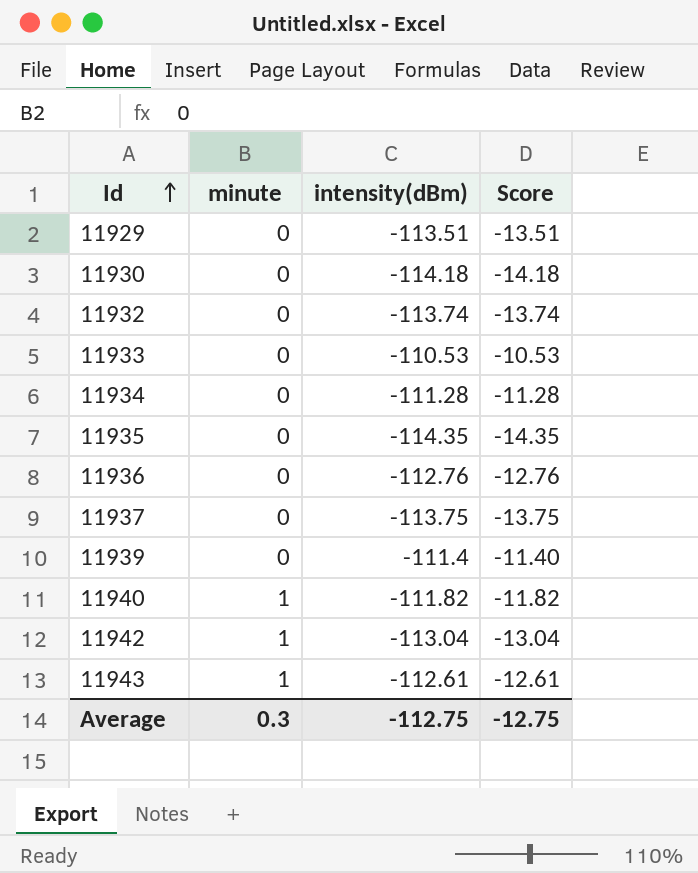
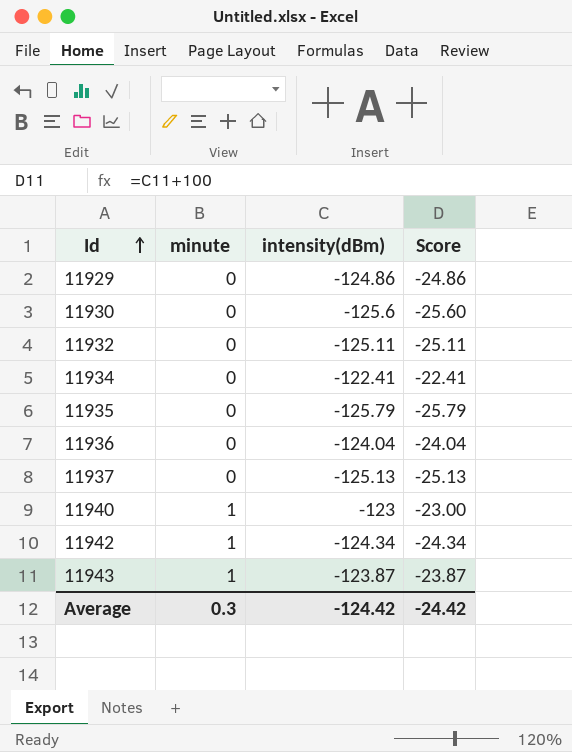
row 11933: 0 | -110.53 | -10.53 -> none
row 11939: 0 | -111.4 | -11.40 -> none
11929 | intensity(dBm): -113.51 -> -124.86
11929 | Score: -13.51 -> -24.86
11930 | intensity(dBm): -114.18 -> -125.6
11930 | Score: -14.18 -> -25.60
11932 | intensity(dBm): -113.74 -> -125.11
11932 | Score: -13.74 -> -25.11
11934 | intensity(dBm): -111.28 -> -122.41
11934 | Score: -11.28 -> -22.41
11935 | intensity(dBm): -114.35 -> -125.79
11935 | Score: -14.35 -> -25.79
11936 | intensity(dBm): -112.76 -> -124.04
11936 | Score: -12.76 -> -24.04
11937 | intensity(dBm): -113.75 -> -125.13
11937 | Score: -13.75 -> -25.13
11940 | intensity(dBm): -111.82 -> -123
11940 | Score: -11.82 -> -23.00
11942 | intensity(dBm): -113.04 -> -124.34
11942 | Score: -13.04 -> -24.34
11943 | intensity(dBm): -112.61 -> -123.87
11943 | Score: -12.61 -> -23.87
Average | intensity(dBm): -112.75 -> -124.42
Average | Score: -12.75 -> -24.42

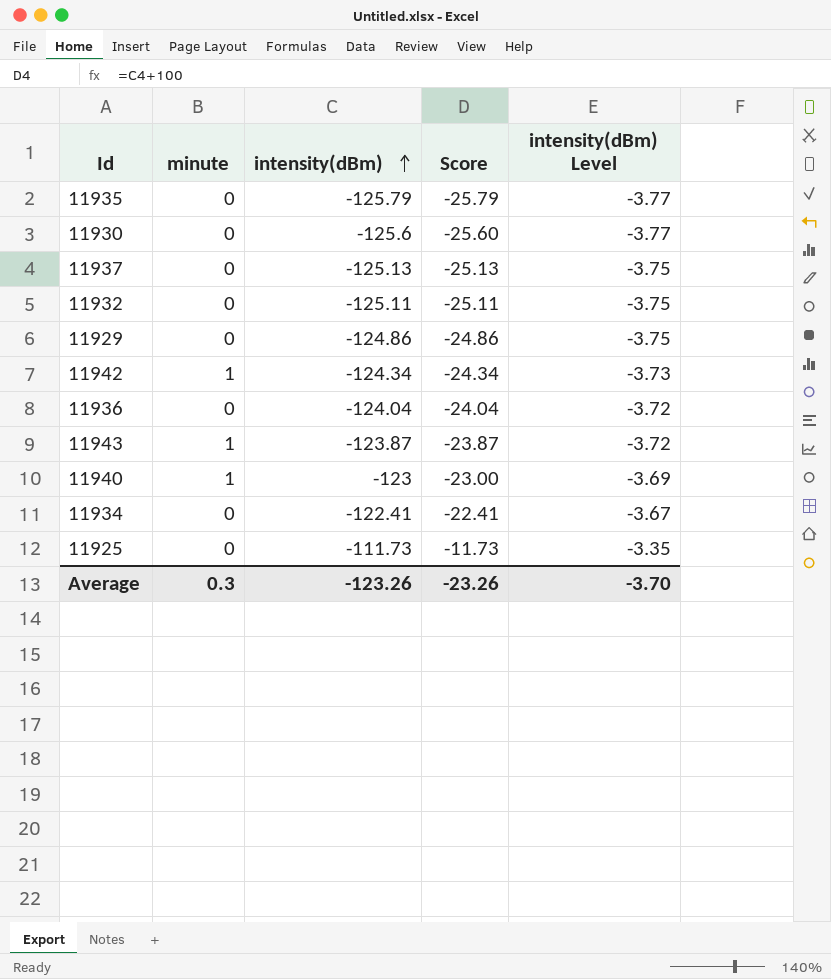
row order: Id ascending -> intensity(dBm) ascending
column intensity(dBm) Level | formula: none -> [intensity(dBm)] * 0.03
row 11925: none -> 0 | -111.73 | -11.73 | -3.35
Average | intensity(dBm): -124.42 -> -123.26
Average | Score: -24.42 -> -23.26

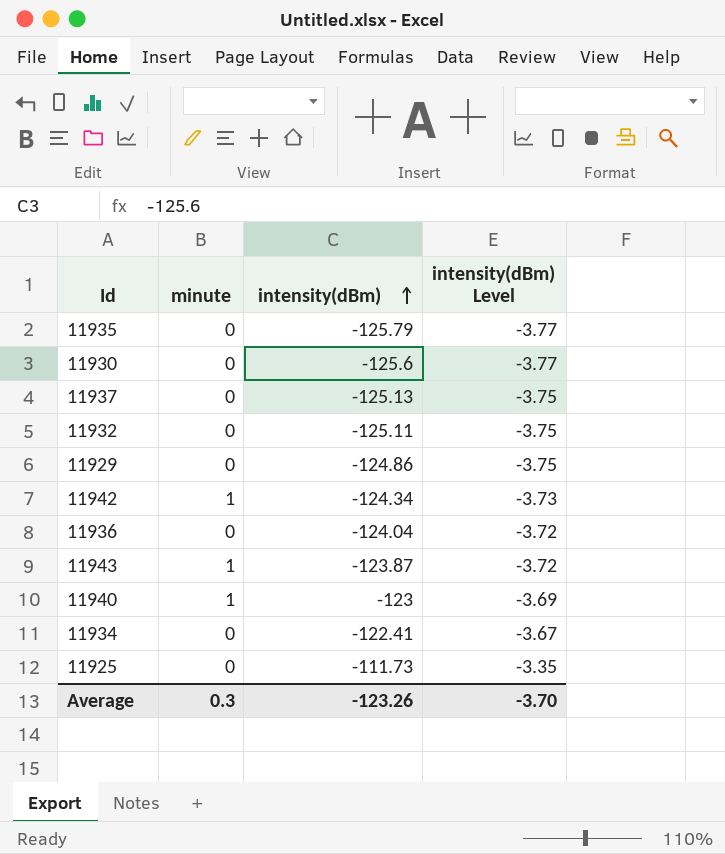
column Score | formula: [intensity(dBm)] + 100 -> none

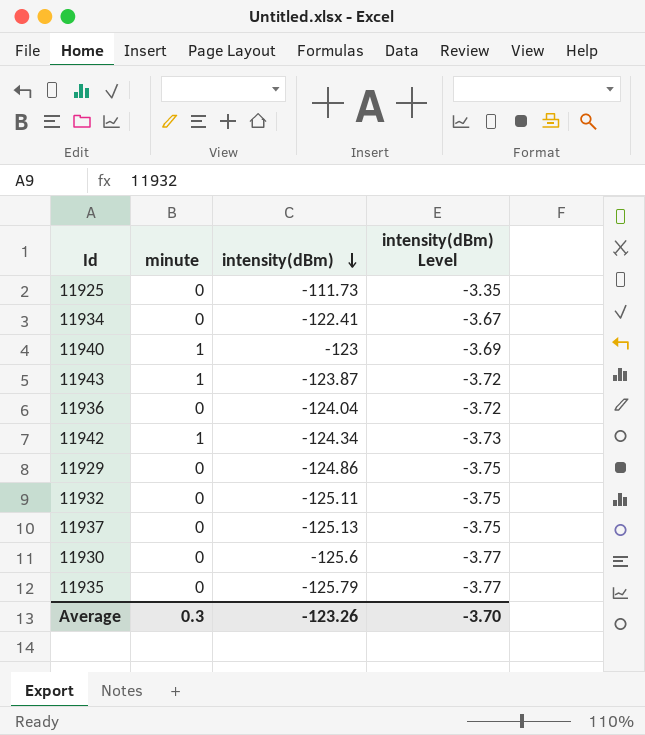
row order: intensity(dBm) ascending -> intensity(dBm) descending

